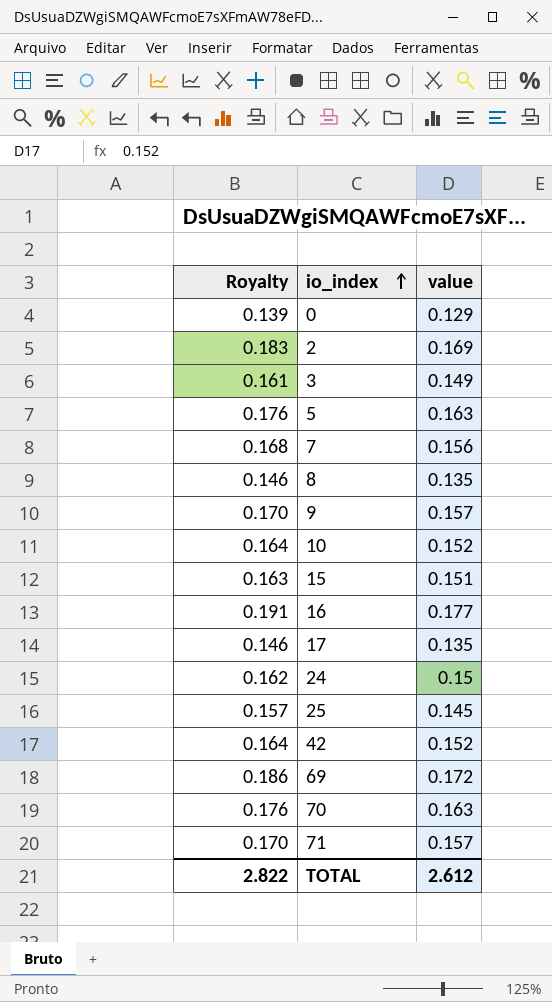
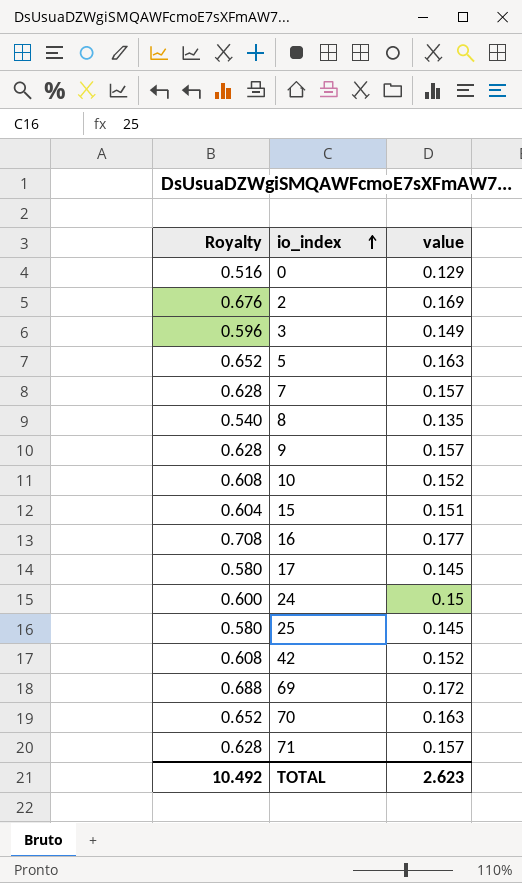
column Royalty | formula: [value] * 1.08 -> [value] * 4
7 | value: 0.156 -> 0.157
17 | value: 0.135 -> 0.145
TOTAL | Royalty: 2.822 -> 10.492
TOTAL | value: 2.612 -> 2.623

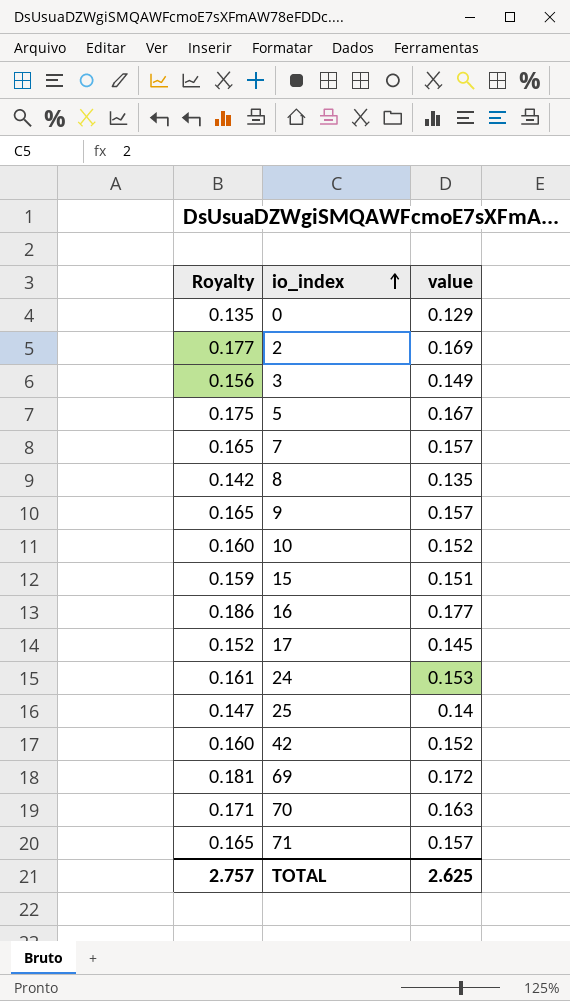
column Royalty | formula: [value] * 4 -> [value] * 1.05
5 | value: 0.163 -> 0.167
24 | value: 0.15 -> 0.153
25 | value: 0.145 -> 0.14
TOTAL | Royalty: 10.492 -> 2.757
TOTAL | value: 2.623 -> 2.625

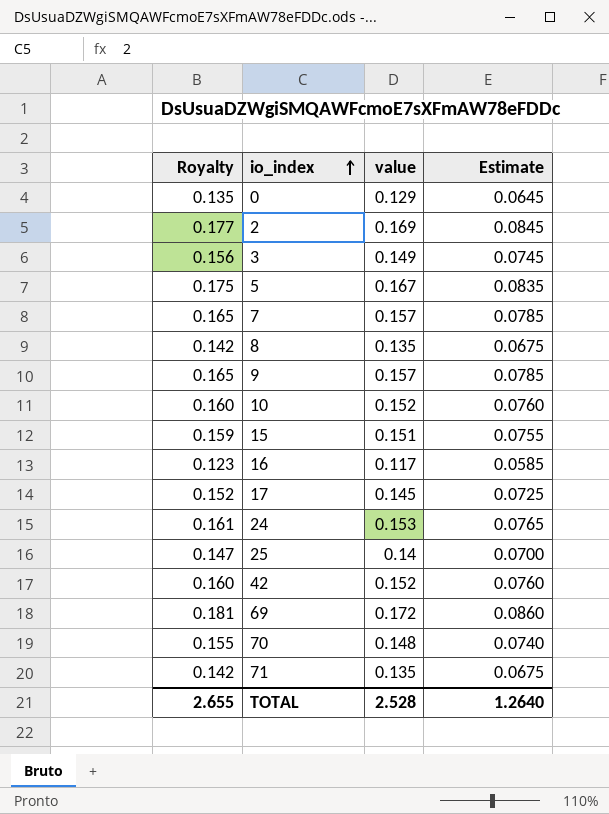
column Estimate | formula: none -> [value] * 0.5
16 | Royalty: 0.186 -> 0.123
16 | value: 0.177 -> 0.117
70 | Royalty: 0.171 -> 0.155
70 | value: 0.163 -> 0.148
71 | Royalty: 0.165 -> 0.142
71 | value: 0.157 -> 0.135
TOTAL | Royalty: 2.757 -> 2.655
TOTAL | value: 2.625 -> 2.528

